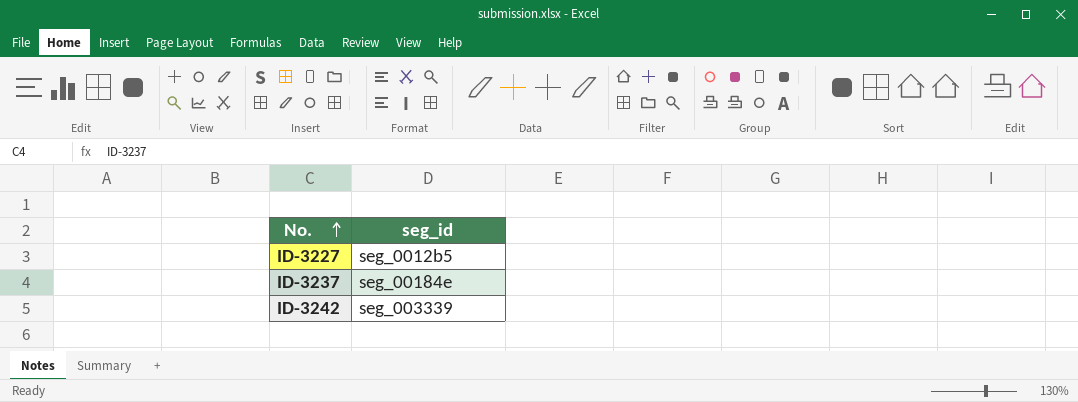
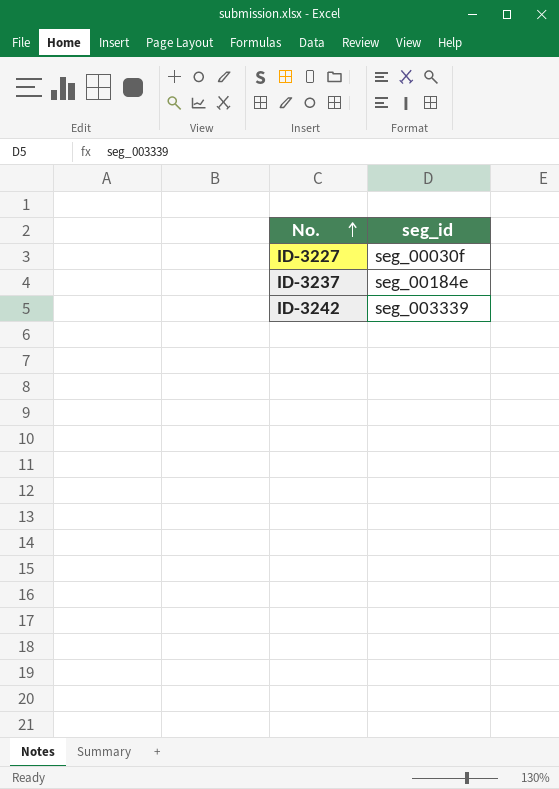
ID-3227 | seg_id: seg_0012b5 -> seg_00030f

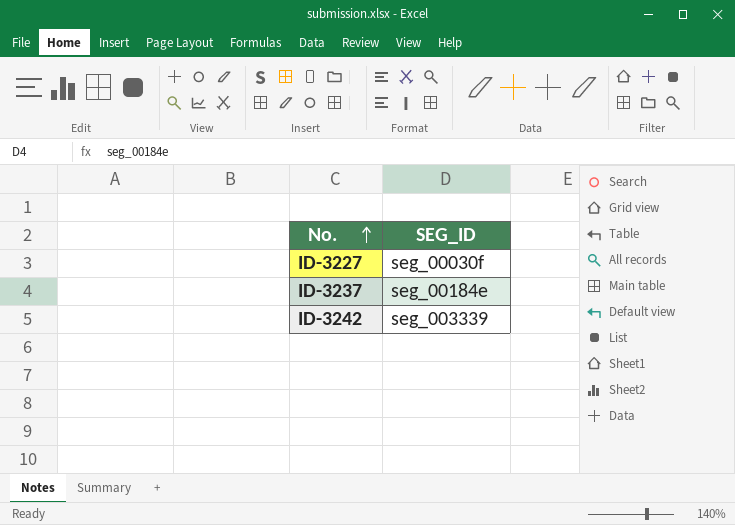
column name: seg_id -> SEG_ID

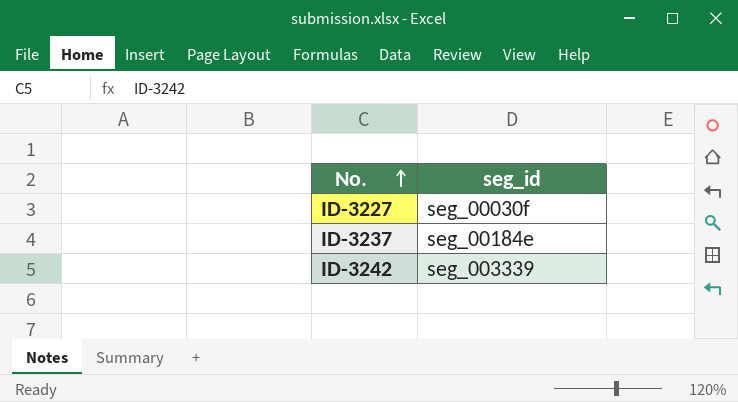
column name: SEG_ID -> seg_id

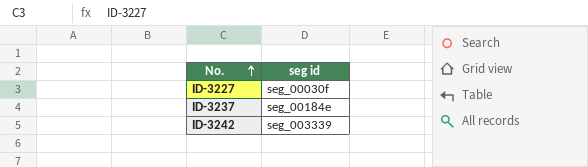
column name: seg_id -> seg id

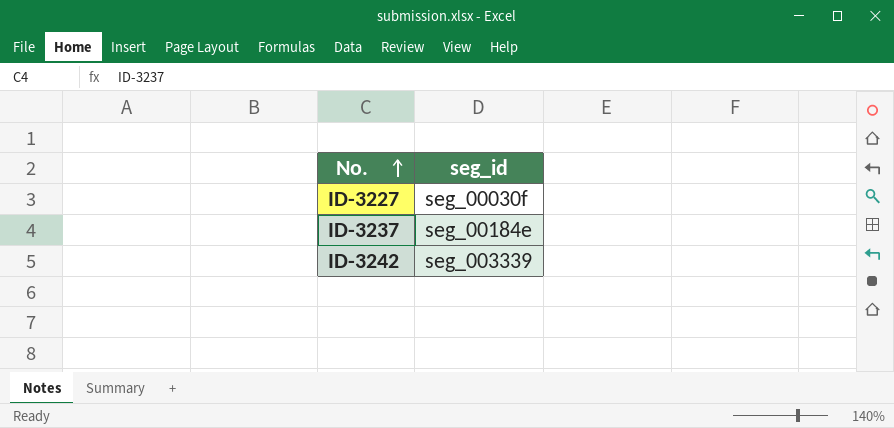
column name: seg id -> seg_id

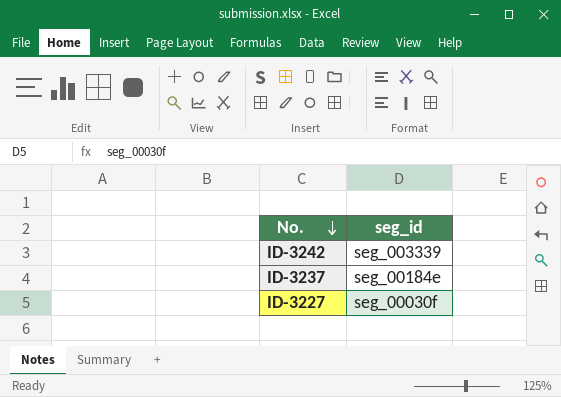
row order: No. ascending -> No. descending

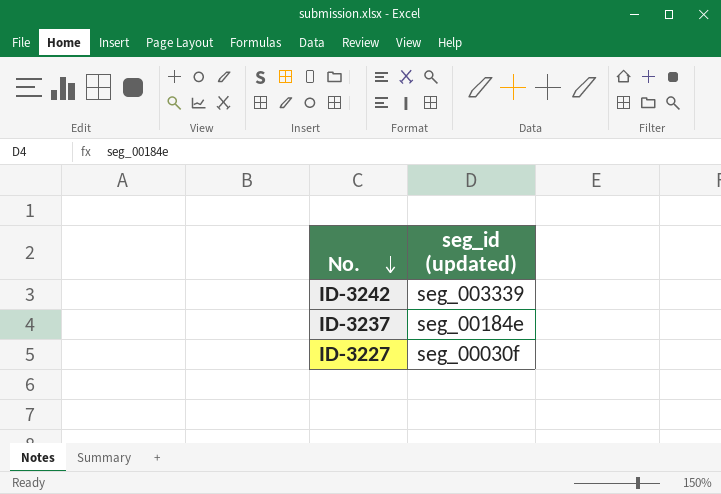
column name: seg_id -> seg_id (updated)

